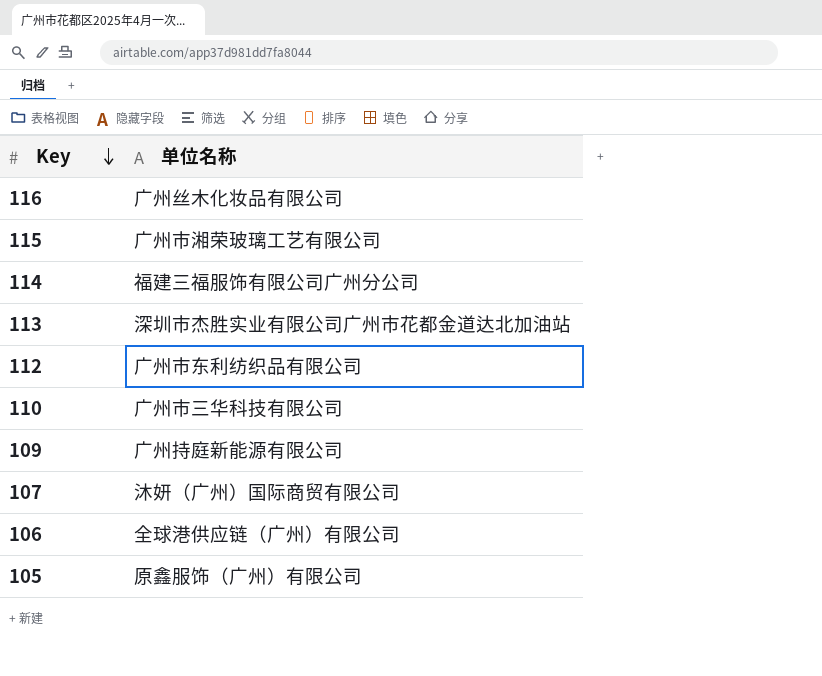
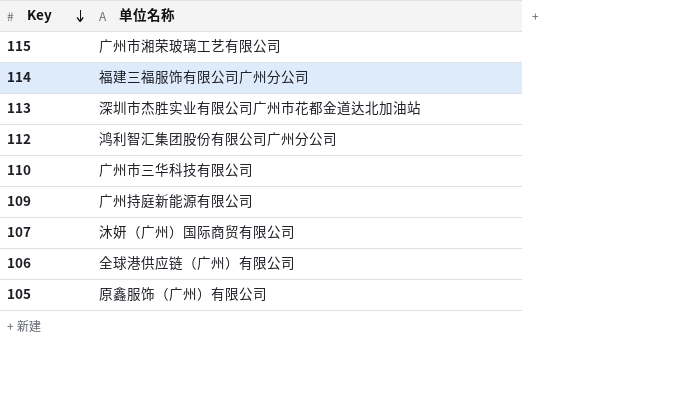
row 116: 广州丝木化妆品有限公司 -> none
112 | 单位名称: 广州市东利纺织品有限公司 -> 鸿利智汇集团股份有限公司广州分公司

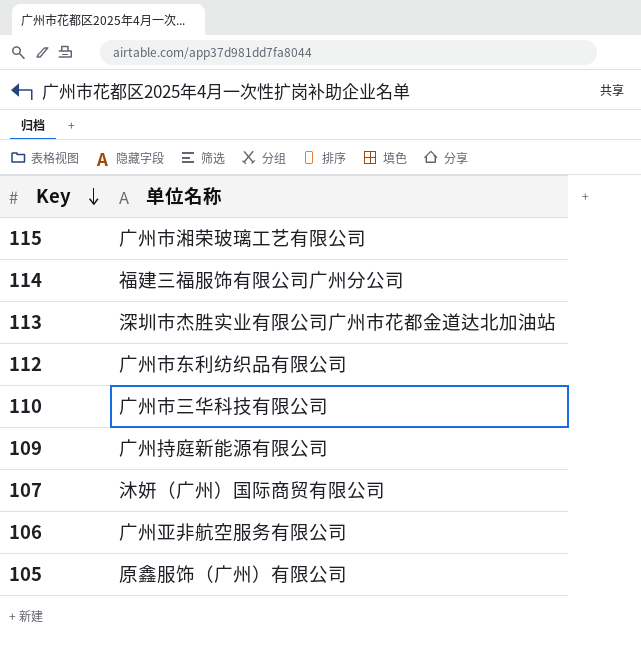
112 | 单位名称: 鸿利智汇集团股份有限公司广州分公司 -> 广州市东利纺织品有限公司
106 | 单位名称: 全球港供应链（广州）有限公司 -> 广州亚非航空服务有限公司

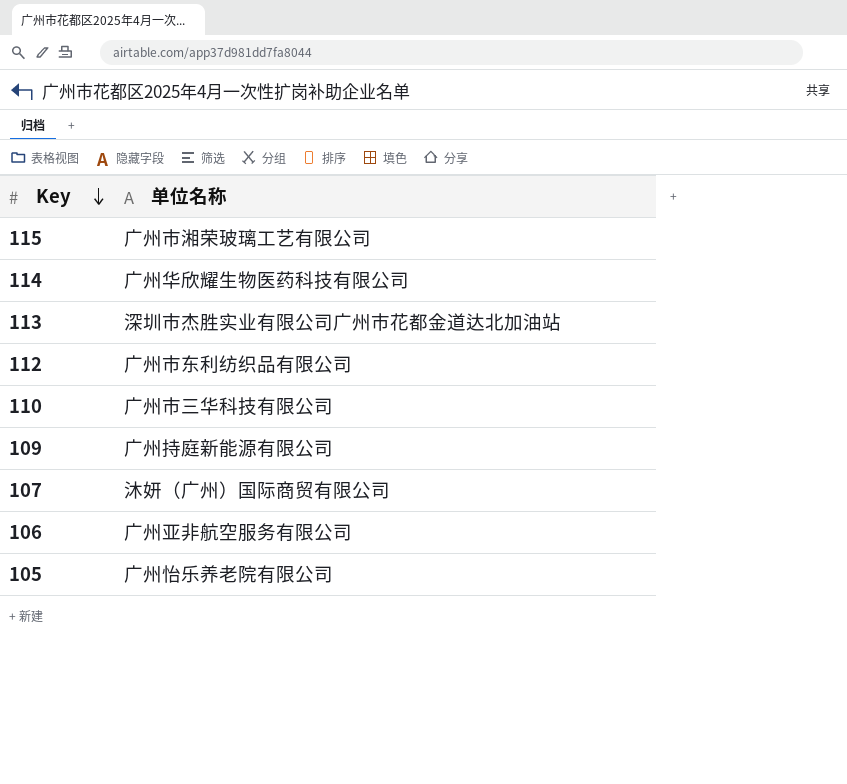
114 | 单位名称: 福建三福服饰有限公司广州分公司 -> 广州华欣耀生物医药科技有限公司
105 | 单位名称: 原鑫服饰（广州）有限公司 -> 广州怡乐养老院有限公司

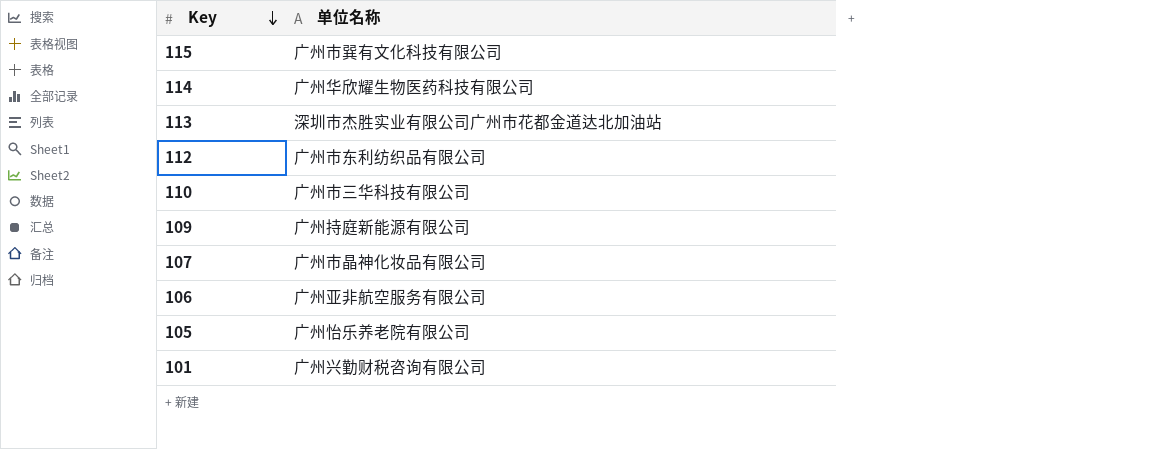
115 | 单位名称: 广州市湘荣玻璃工艺有限公司 -> 广州市巽有文化科技有限公司
107 | 单位名称: 沐妍（广州）国际商贸有限公司 -> 广州市晶神化妆品有限公司
row 101: none -> 广州兴勤财税咨询有限公司

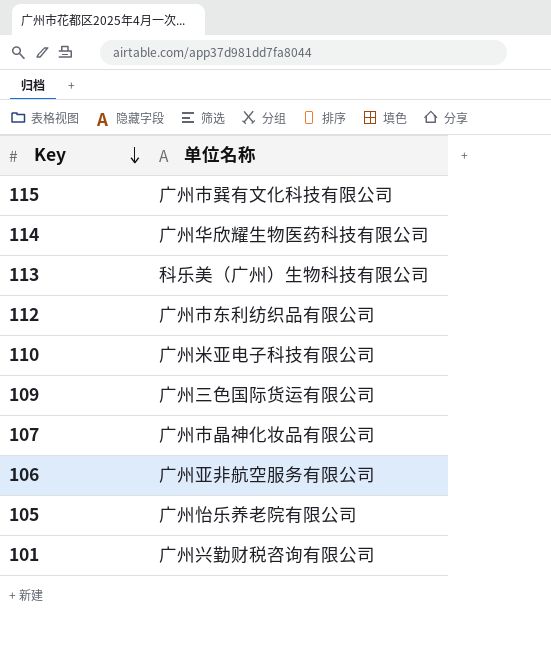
113 | 单位名称: 深圳市杰胜实业有限公司广州市花都金道达北加油站 -> 科乐美（广州）生物科技有限公司
110 | 单位名称: 广州市三华科技有限公司 -> 广州米亚电子科技有限公司
109 | 单位名称: 广州持庭新能源有限公司 -> 广州三色国际货运有限公司

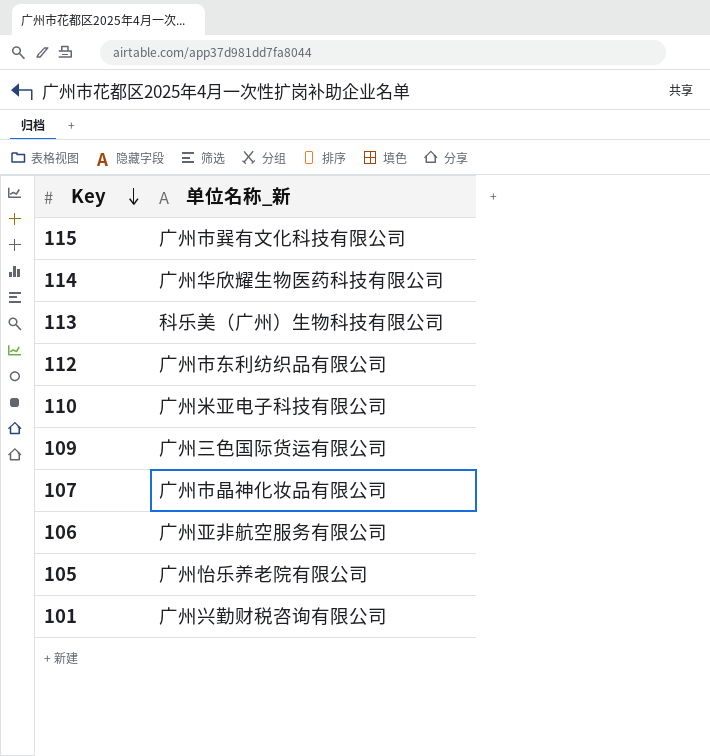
column name: 单位名称 -> 单位名称_新

